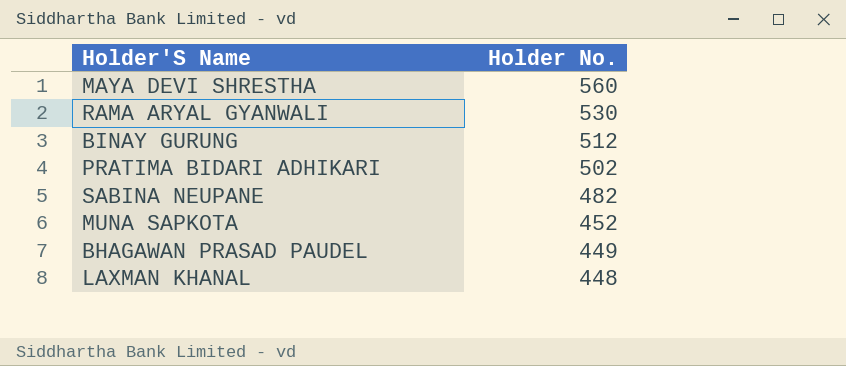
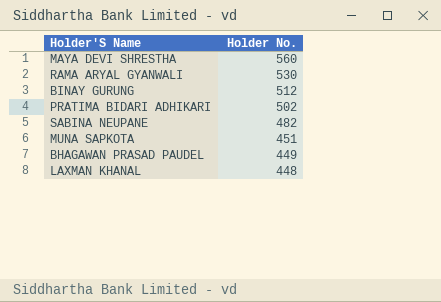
MUNA SAPKOTA | Holder No.: 452 -> 451

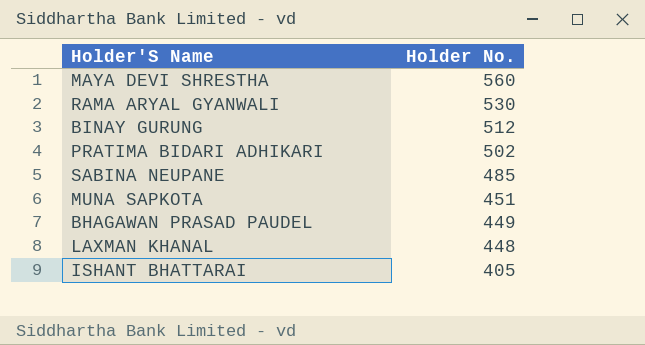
SABINA NEUPANE | Holder No.: 482 -> 485
row ISHANT BHATTARAI: none -> 405

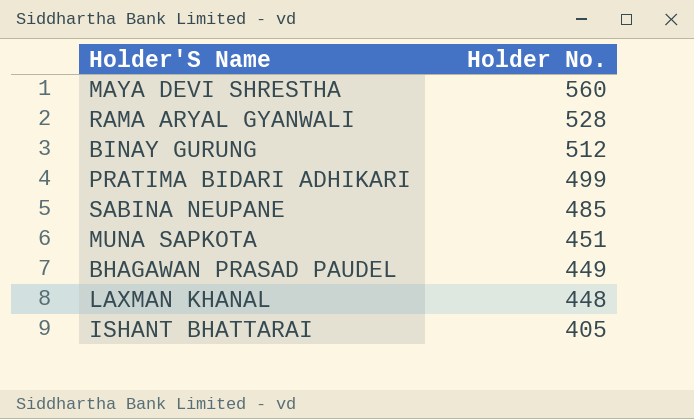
RAMA ARYAL GYANWALI | Holder No.: 530 -> 528
PRATIMA BIDARI ADHIKARI | Holder No.: 502 -> 499

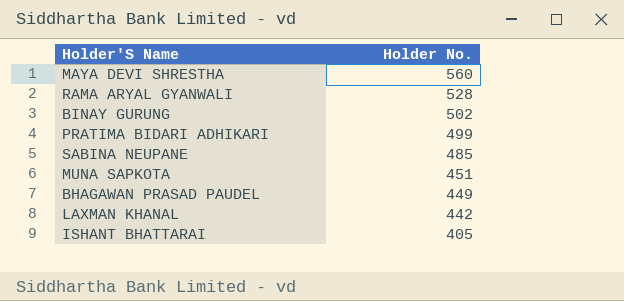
BINAY GURUNG | Holder No.: 512 -> 502
LAXMAN KHANAL | Holder No.: 448 -> 442

